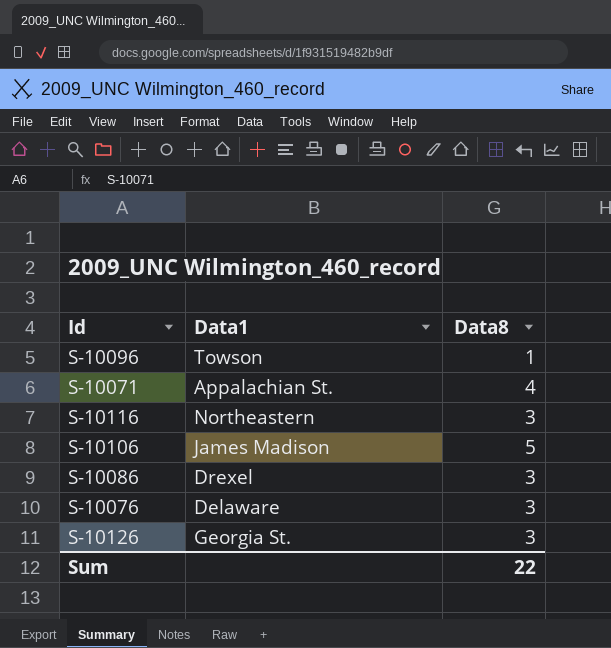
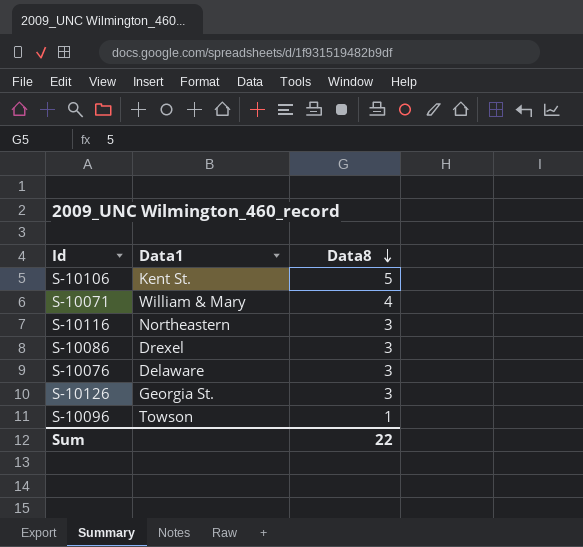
row order: none -> Data8 descending
S-10106 | Data1: James Madison -> Kent St.
S-10071 | Data1: Appalachian St. -> William & Mary

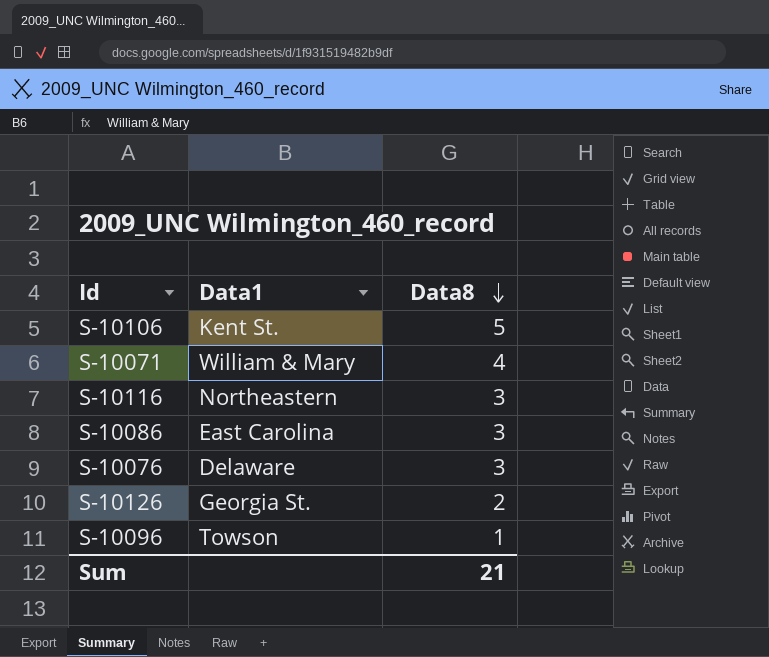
S-10086 | Data1: Drexel -> East Carolina
S-10126 | Data8: 3 -> 2
Sum | Data8: 22 -> 21

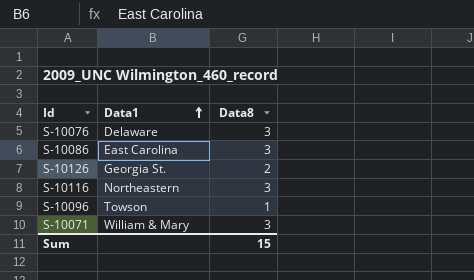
row order: Data8 descending -> Data1 ascending
row S-10106: Kent St. | 5 -> none
S-10071 | Data8: 4 -> 3
Sum | Data8: 21 -> 15

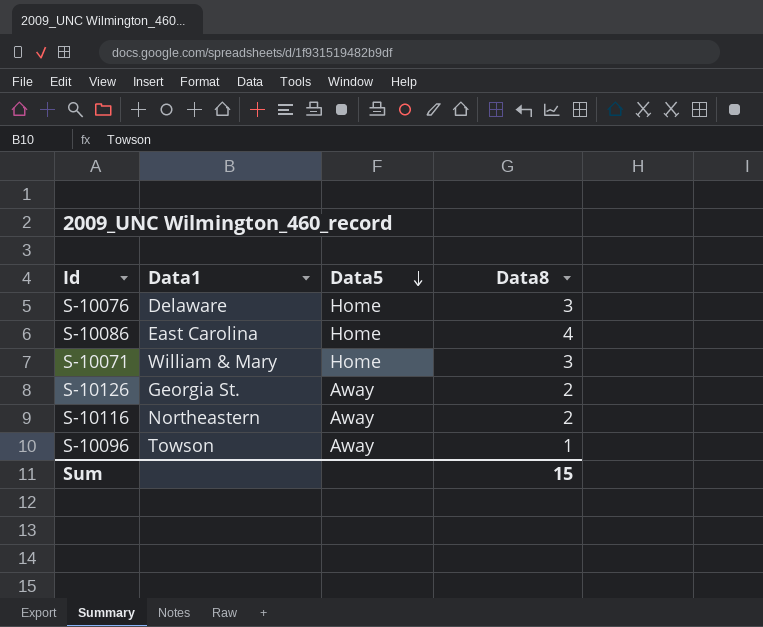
row order: Data1 ascending -> Data5 descending
column Data5 | position: none -> 3
S-10086 | Data8: 3 -> 4
S-10116 | Data8: 3 -> 2

